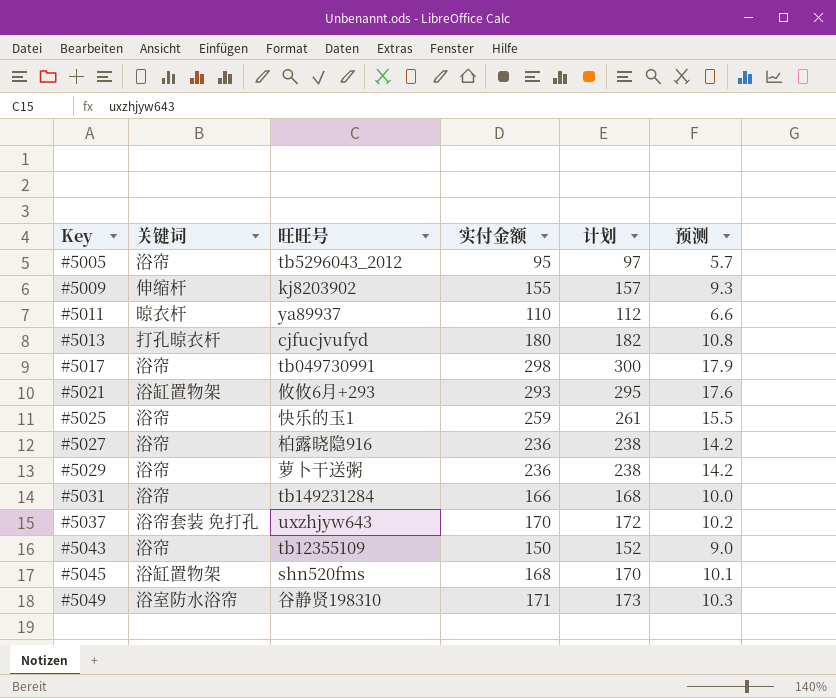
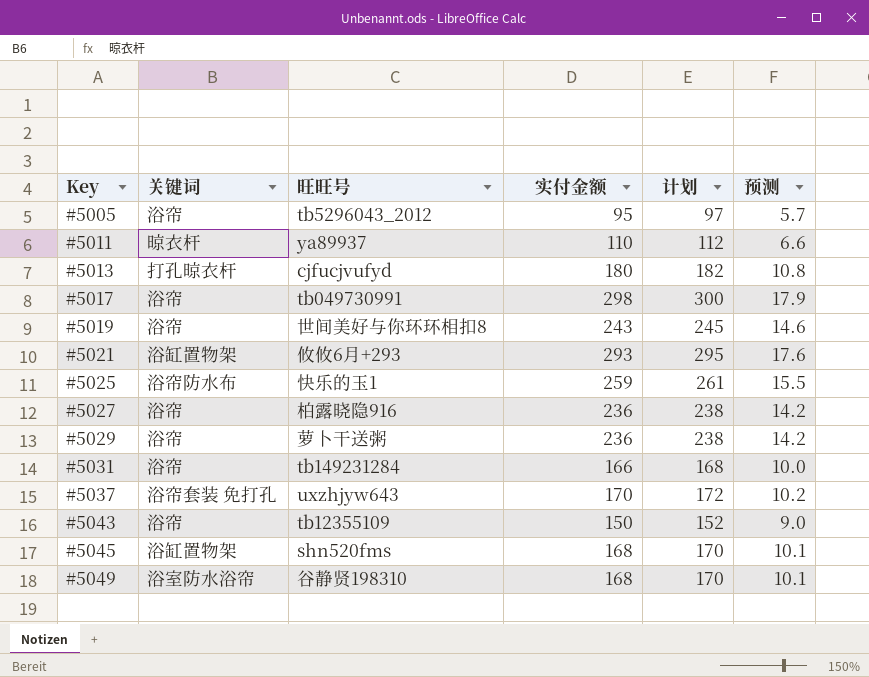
row #5009: 伸缩杆 | kj8203902 | 155 | 157 | 9.3 -> none
row #5019: none -> 浴帘 | 世间美好与你环环相扣8 | 243 | 245 | 14.6
#5025 | 关键词: 浴帘 -> 浴帘防水布
#5049 | 实付金额: 171 -> 168
#5049 | 计划: 173 -> 170
#5049 | 预测: 10.3 -> 10.1

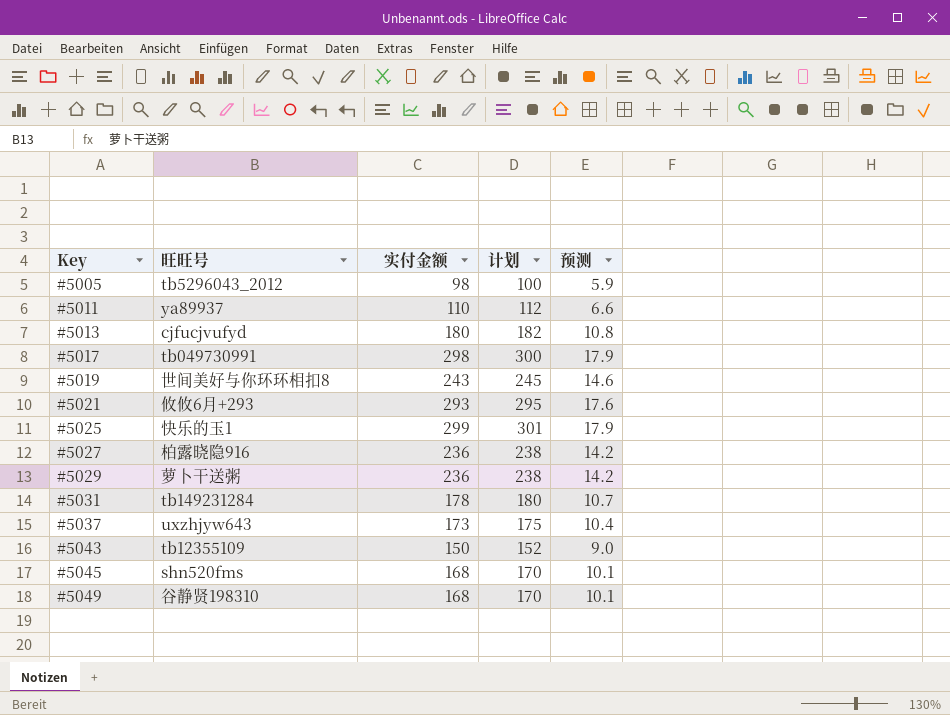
column 关键词 | position: 2 -> none
#5005 | 实付金额: 95 -> 98
#5005 | 计划: 97 -> 100
#5005 | 预测: 5.7 -> 5.9
#5025 | 实付金额: 259 -> 299
#5025 | 计划: 261 -> 301
#5025 | 预测: 15.5 -> 17.9
#5031 | 实付金额: 166 -> 178
#5031 | 计划: 168 -> 180
#5031 | 预测: 10.0 -> 10.7
#5037 | 实付金额: 170 -> 173
#5037 | 计划: 172 -> 175
#5037 | 预测: 10.2 -> 10.4

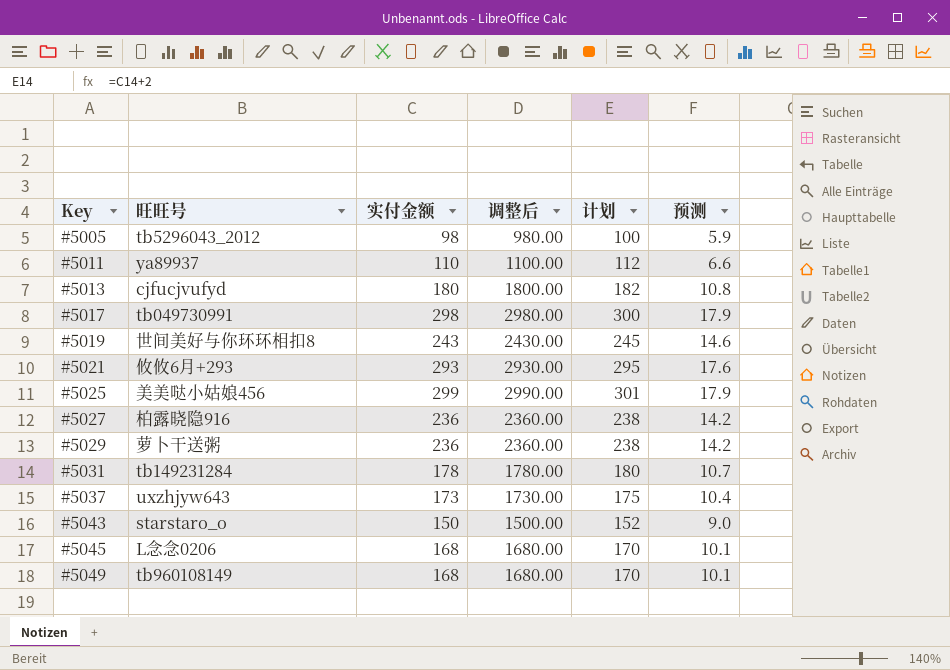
column 调整后 | formula: none -> [实付金额] * 10
#5025 | 旺旺号: 快乐的玉1 -> 美美哒小姑娘456
#5043 | 旺旺号: tb12355109 -> starstaro_o
#5045 | 旺旺号: shn520fms -> L念念0206
#5049 | 旺旺号: 谷静贤198310 -> tb960108149

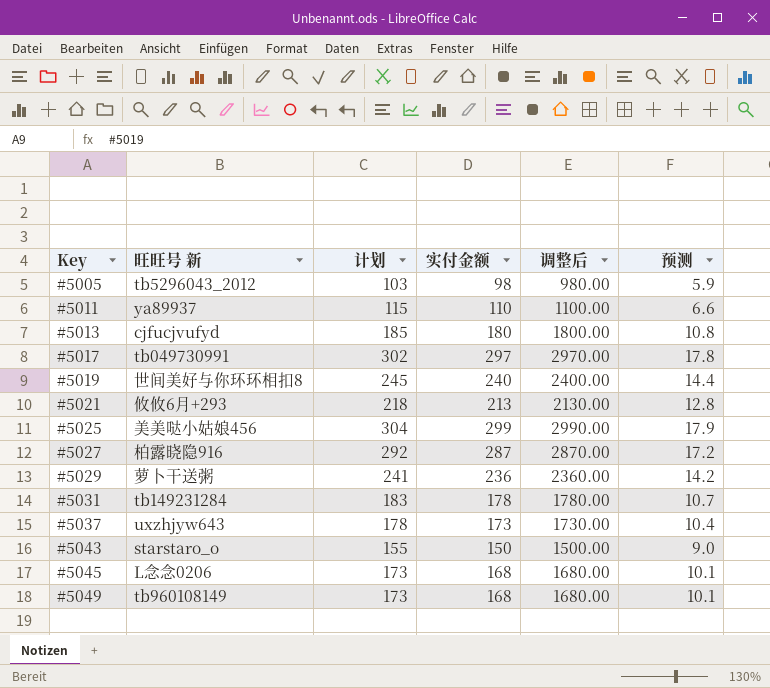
column name: 旺旺号 -> 旺旺号 新
column 计划 | formula: [实付金额] + 2 -> [实付金额] + 5
column 计划 | position: 5 -> 3
#5017 | 实付金额: 298 -> 297
#5017 | 调整后: 2980.00 -> 2970.00
#5017 | 预测: 17.9 -> 17.8
#5019 | 实付金额: 243 -> 240
#5019 | 调整后: 2430.00 -> 2400.00
#5019 | 预测: 14.6 -> 14.4
#5021 | 实付金额: 293 -> 213
#5021 | 调整后: 2930.00 -> 2130.00
#5021 | 预测: 17.6 -> 12.8
#5027 | 实付金额: 236 -> 287
#5027 | 调整后: 2360.00 -> 2870.00
#5027 | 预测: 14.2 -> 17.2

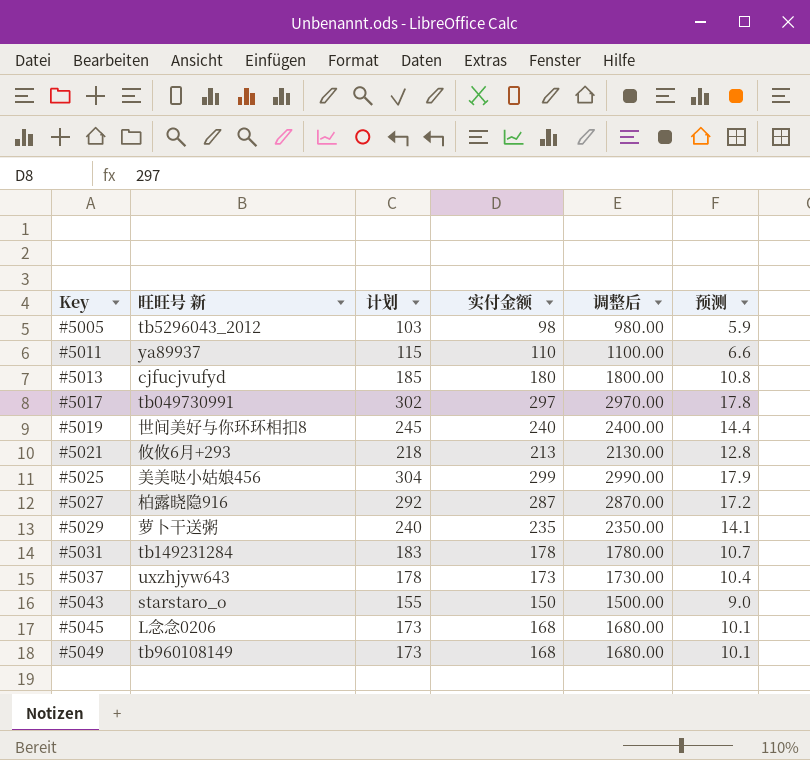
#5029 | 计划: 241 -> 240
#5029 | 实付金额: 236 -> 235
#5029 | 调整后: 2360.00 -> 2350.00
#5029 | 预测: 14.2 -> 14.1

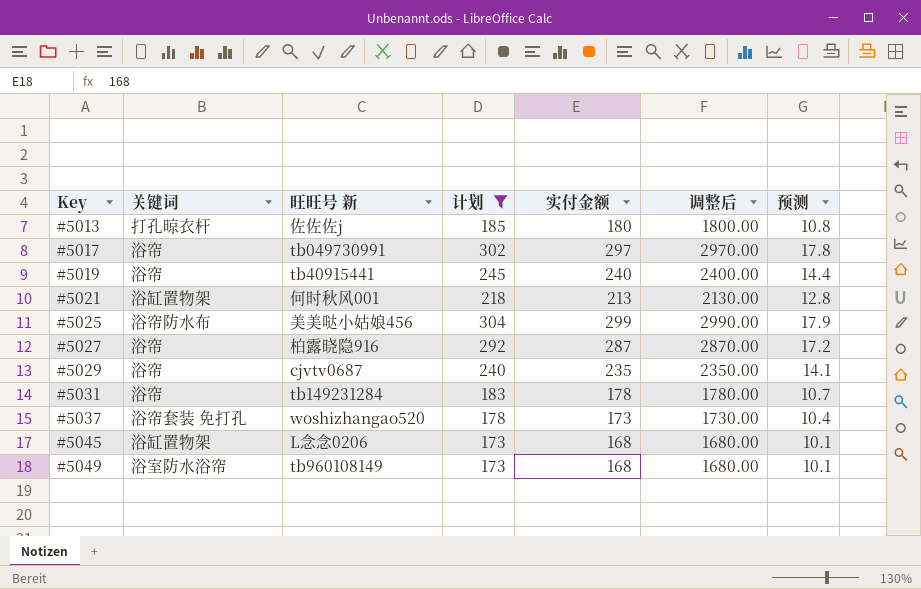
filter: none -> 计划 >= 173
column 关键词 | position: none -> 2
#5013 | 旺旺号 新: cjfucjvufyd -> 佐佐佐j
#5019 | 旺旺号 新: 世间美好与你环环相扣8 -> tb40915441
#5021 | 旺旺号 新: 攸攸6月+293 -> 何时秋风001
#5029 | 旺旺号 新: 萝卜干送粥 -> cjvtv0687
#5037 | 旺旺号 新: uxzhjyw643 -> woshizhangao520

